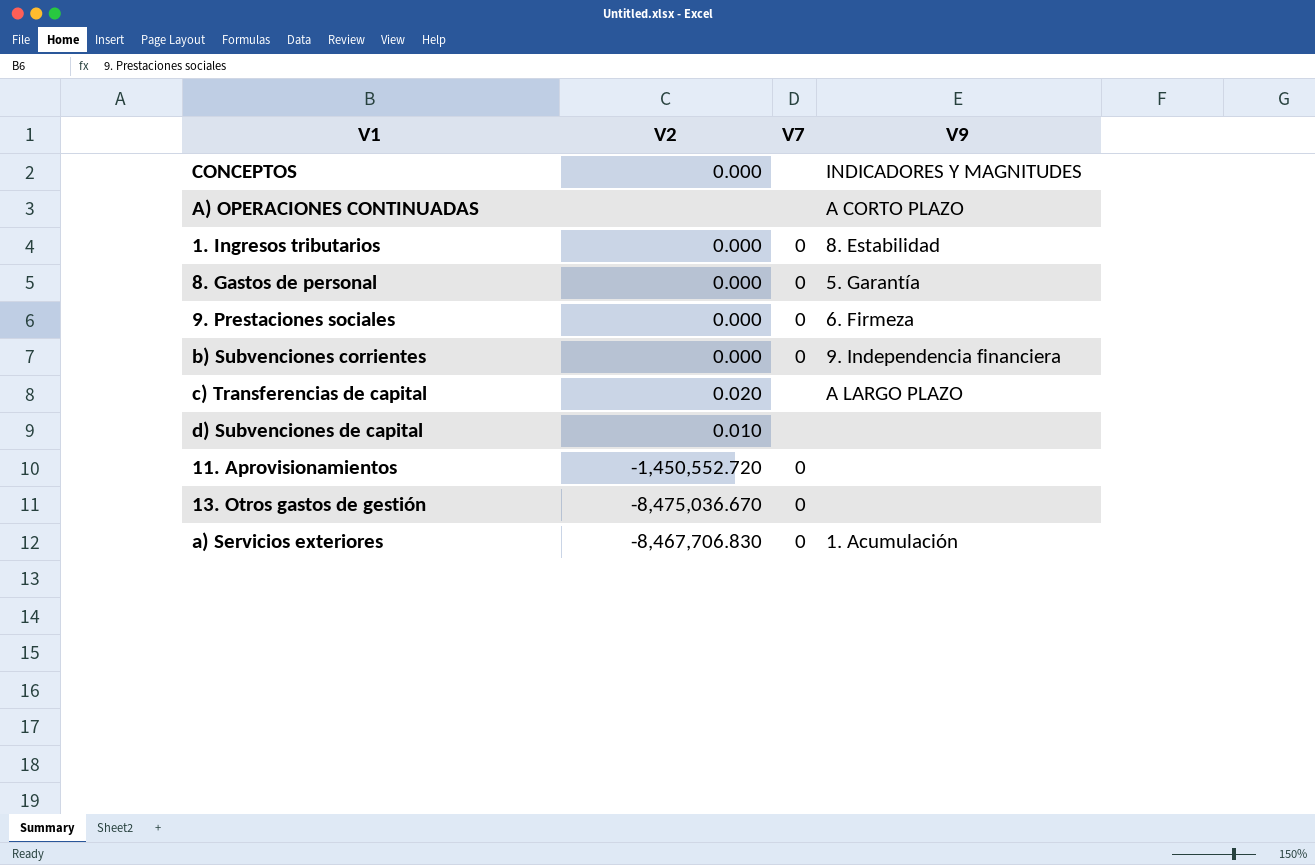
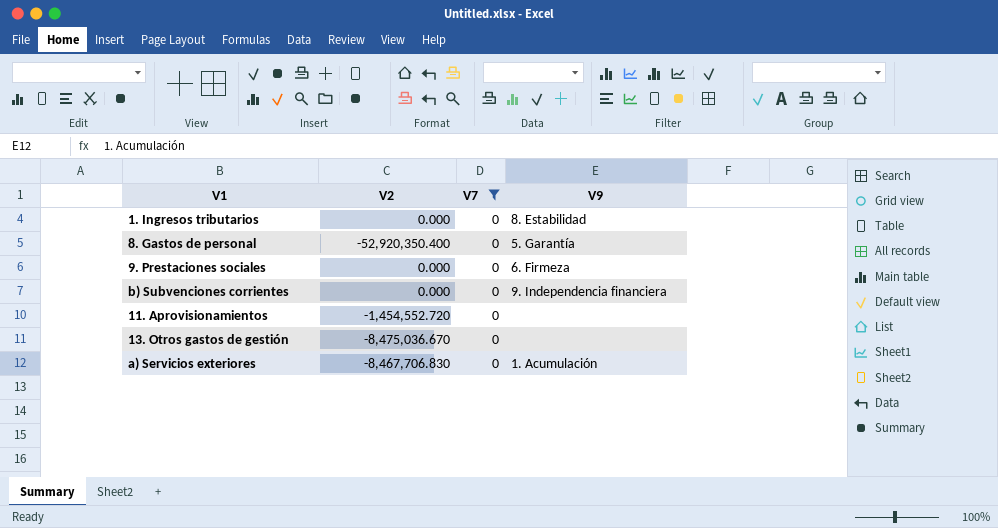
filter: none -> V7 = 0
8. Gastos de personal | V2: 0.000 -> -52,920,350.400
11. Aprovisionamientos | V2: -1,450,552.720 -> -1,454,552.720

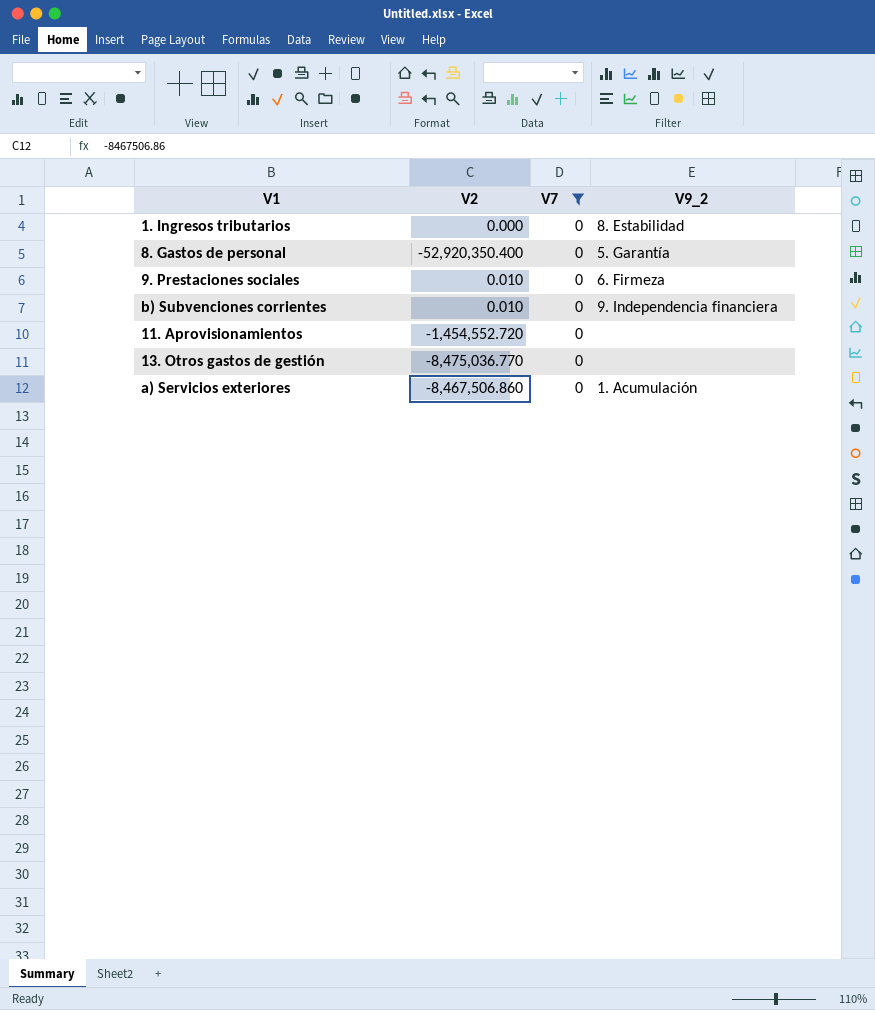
column name: V9 -> V9_2
9. Prestaciones sociales | V2: 0.000 -> 0.010
b) Subvenciones corrientes | V2: 0.000 -> 0.010
13. Otros gastos de gestión | V2: -8,475,036.670 -> -8,475,036.770
a) Servicios exteriores | V2: -8,467,706.830 -> -8,467,506.860

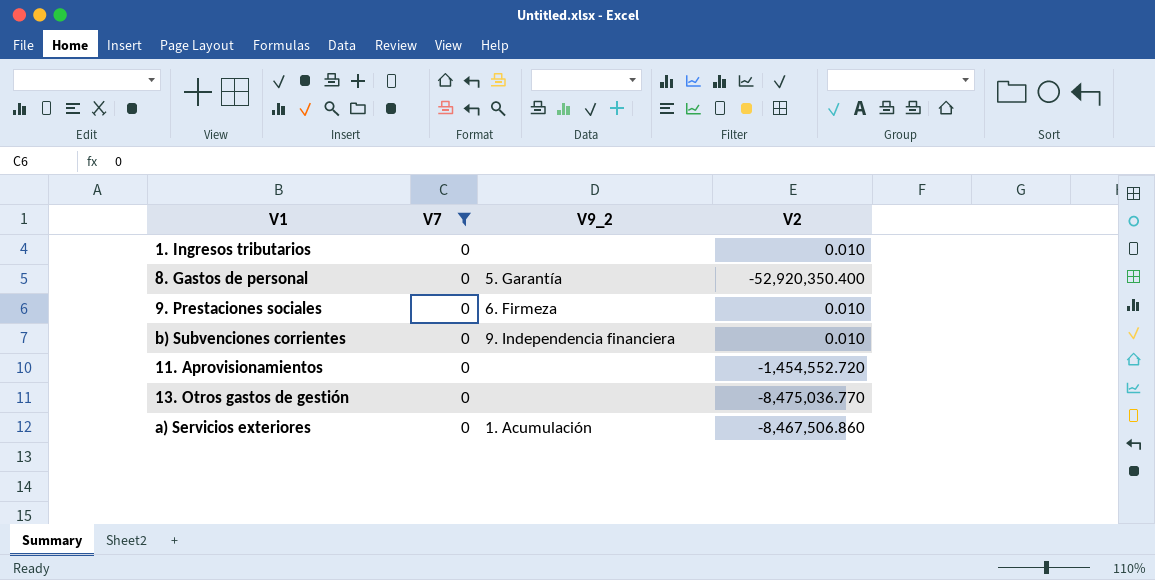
column V2 | position: 2 -> 4
1. Ingresos tributarios | V9_2: 8. Estabilidad -> none
1. Ingresos tributarios | V2: 0.000 -> 0.010

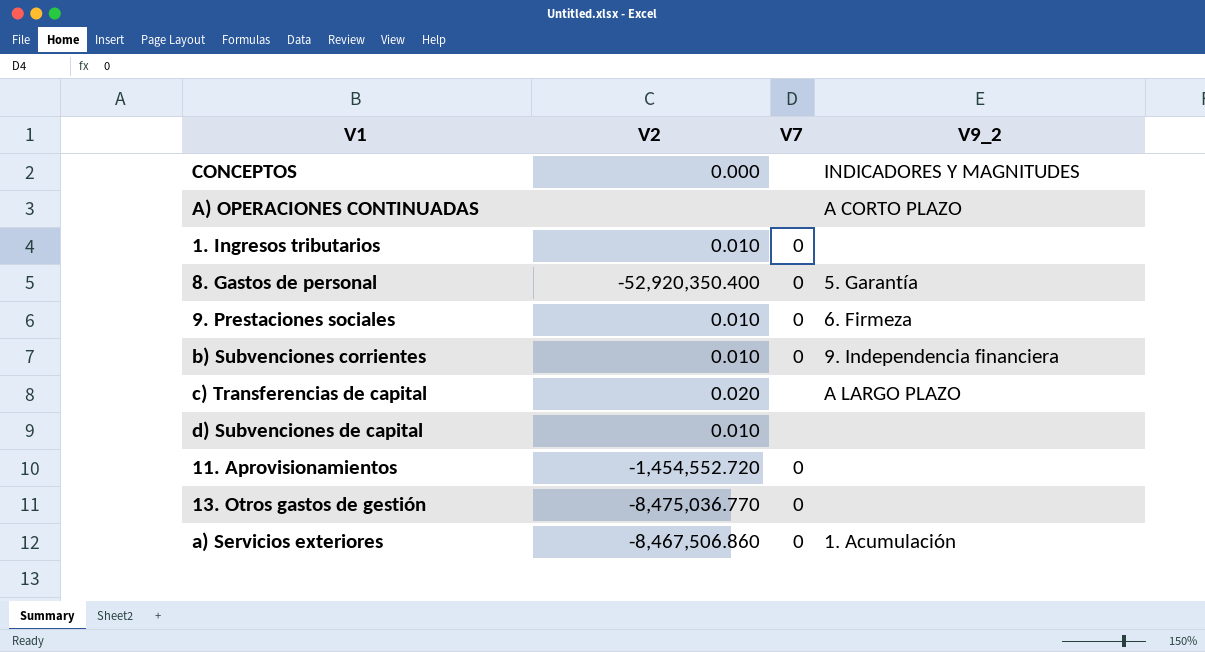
filter: V7 = 0 -> none
column V2 | position: 4 -> 2

